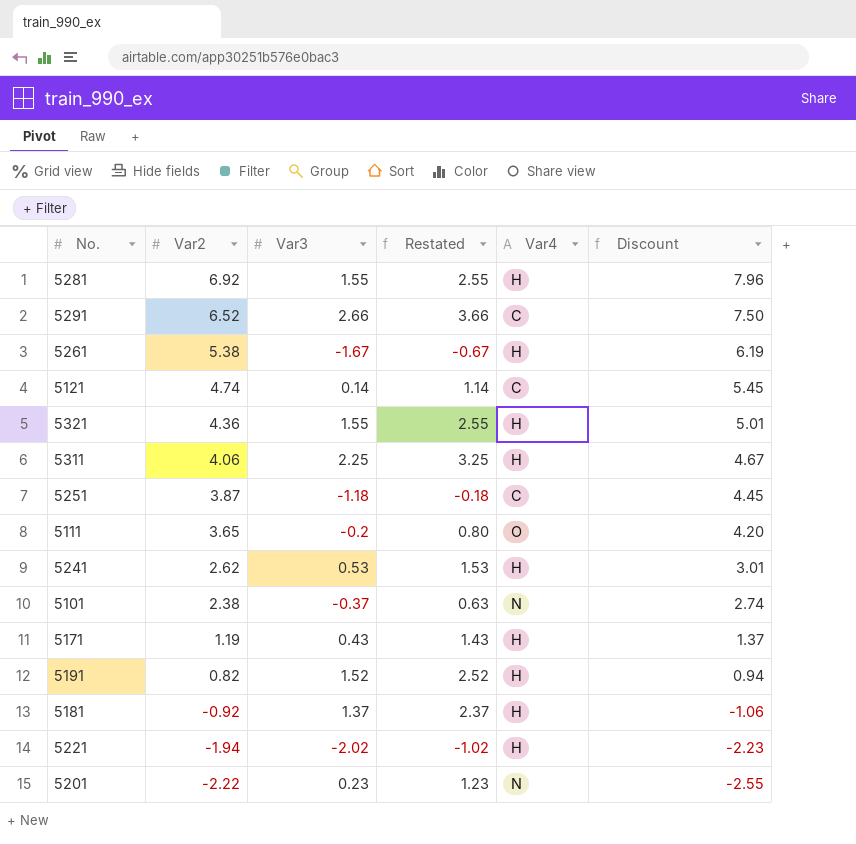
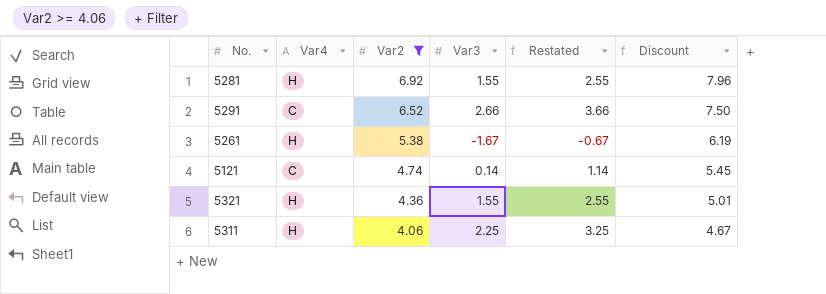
filter: none -> Var2 >= 4.06
column Var4 | position: 5 -> 2

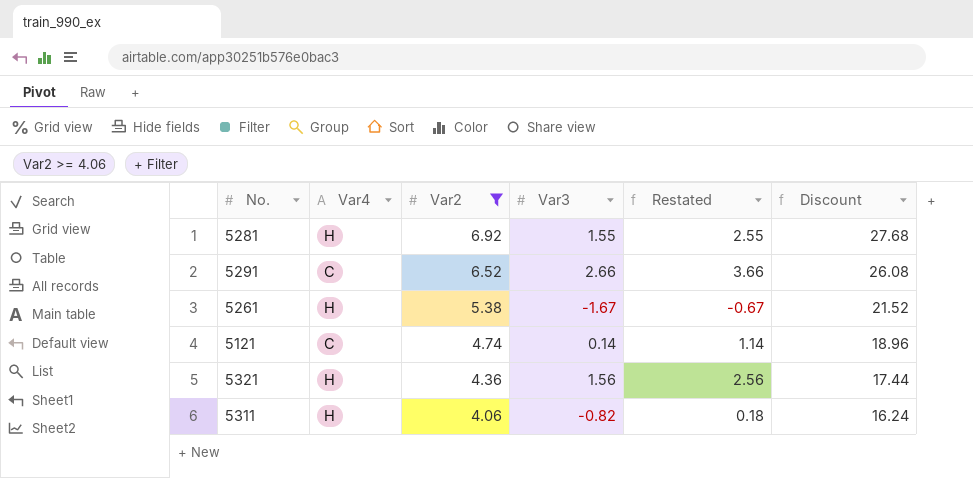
column Discount | formula: [Var2] * 1.15 -> [Var2] * 4
5321 | Var3: 1.55 -> 1.56
5321 | Restated: 2.55 -> 2.56
5311 | Var3: 2.25 -> -0.82
5311 | Restated: 3.25 -> 0.18

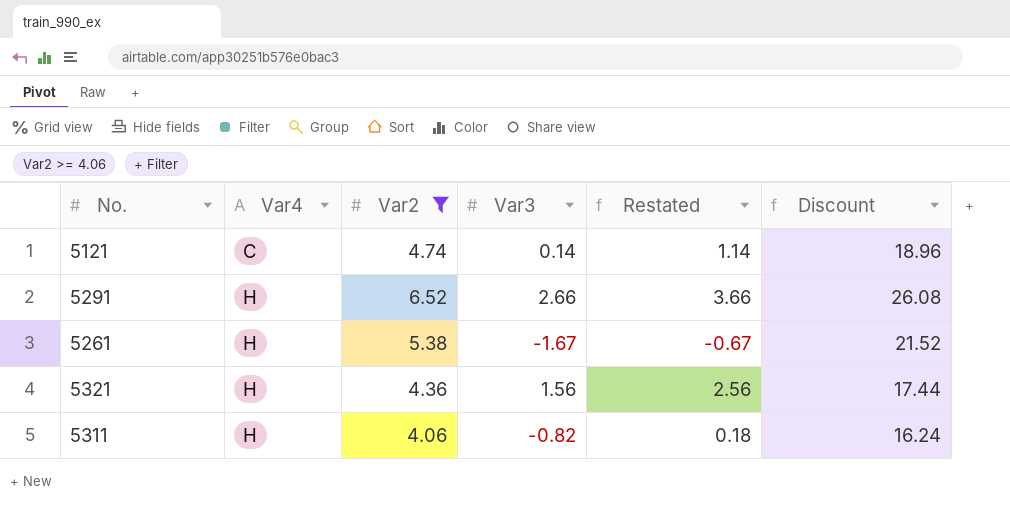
row order: Var2 descending -> Var4 ascending
row 5281: H | 6.92 | 1.55 | 2.55 | 27.68 -> none
5291 | Var4: C -> H

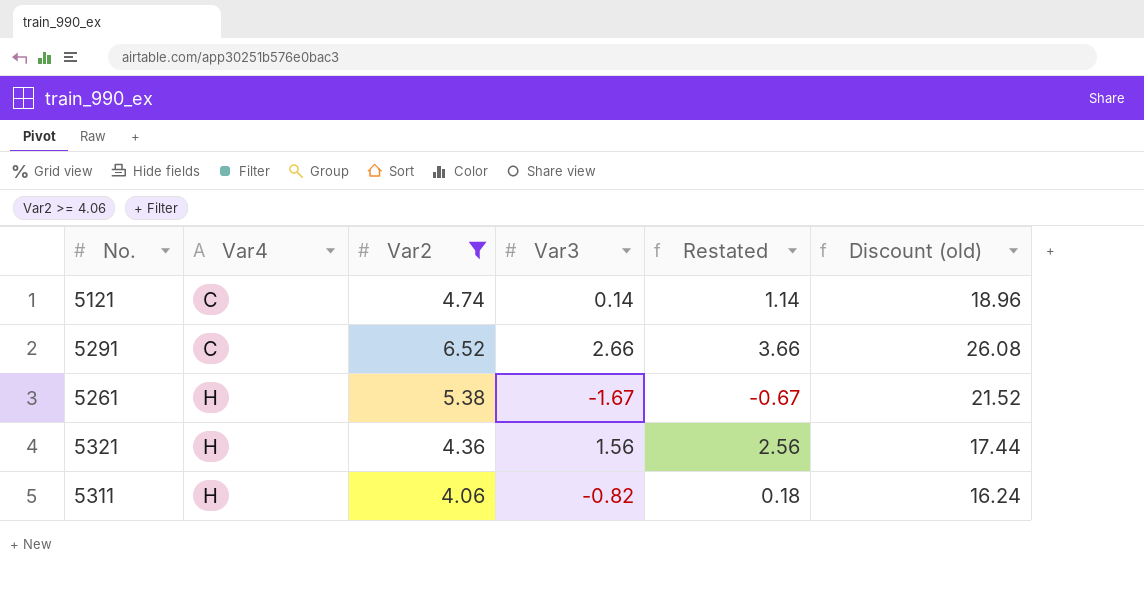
column name: Discount -> Discount (old)
5291 | Var4: H -> C

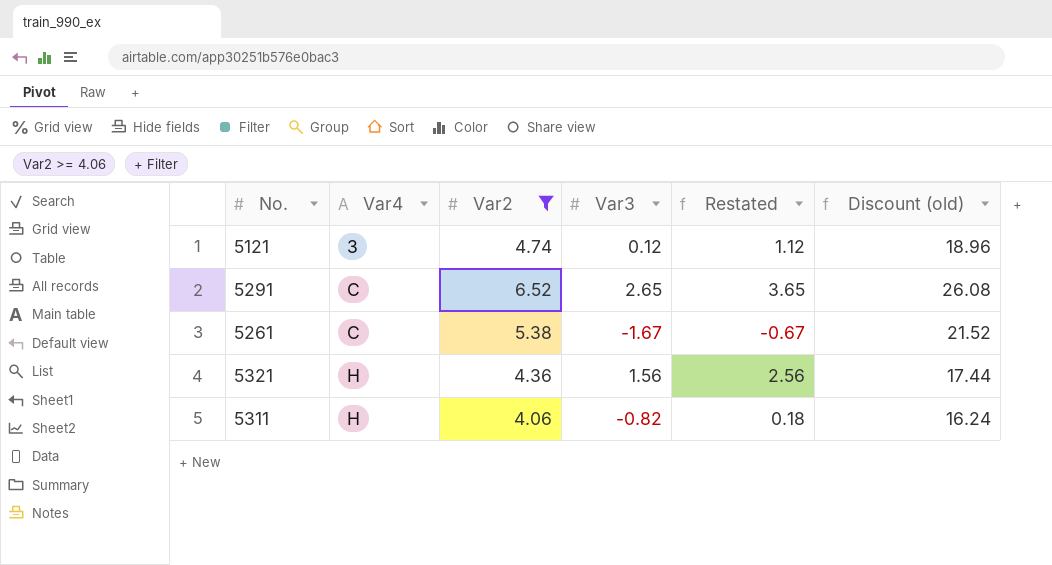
5121 | Var4: C -> 3
5121 | Var3: 0.14 -> 0.12
5121 | Restated: 1.14 -> 1.12
5291 | Var3: 2.66 -> 2.65
5291 | Restated: 3.66 -> 3.65
5261 | Var4: H -> C

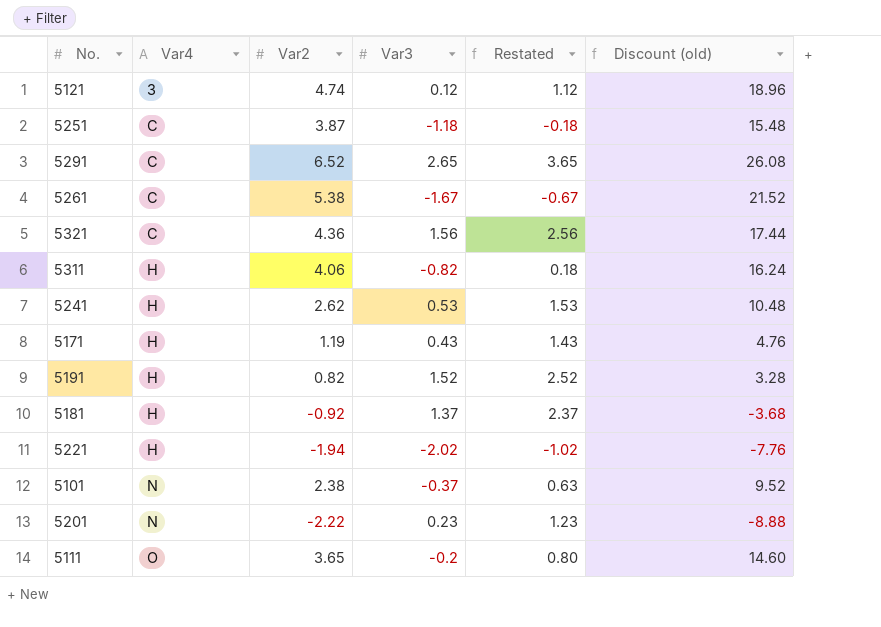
filter: Var2 >= 4.06 -> none
5321 | Var4: H -> C

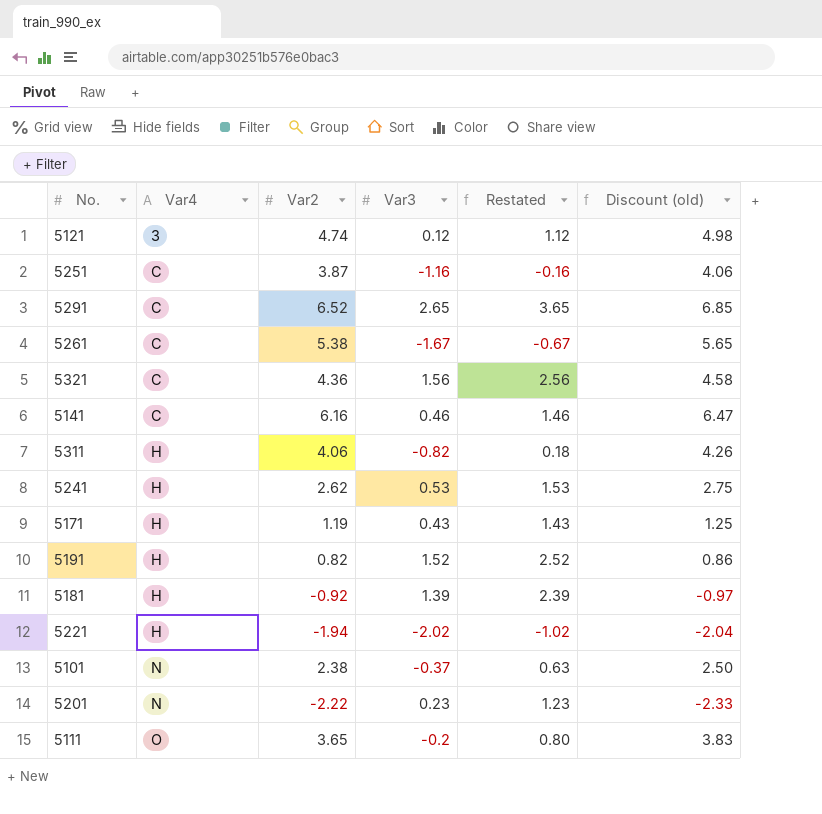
column Discount (old) | formula: [Var2] * 4 -> [Var2] * 1.05
5251 | Var3: -1.18 -> -1.16
5251 | Restated: -0.18 -> -0.16
row 5141: none -> C | 6.16 | 0.46 | 1.46 | 6.47
5181 | Var3: 1.37 -> 1.39
5181 | Restated: 2.37 -> 2.39

